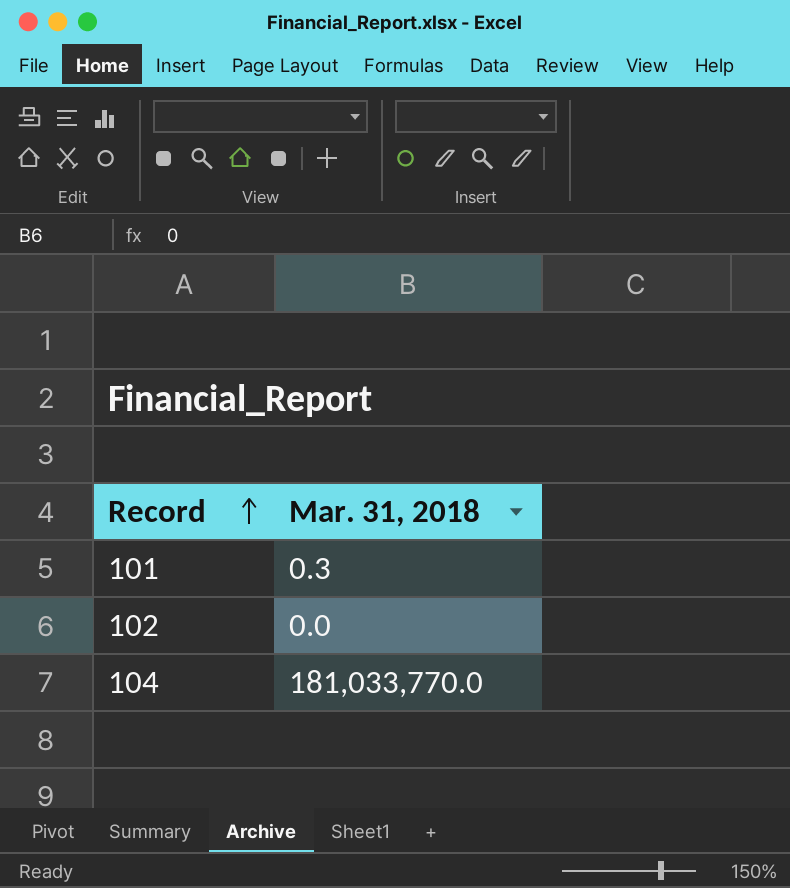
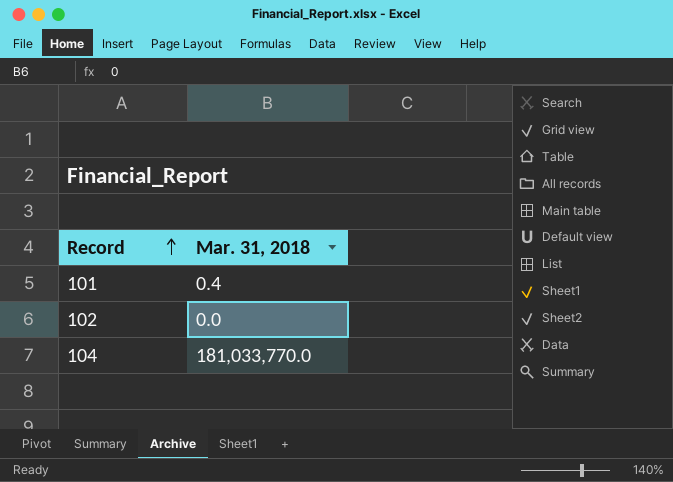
101 | Mar. 31, 2018: 0.3 -> 0.4

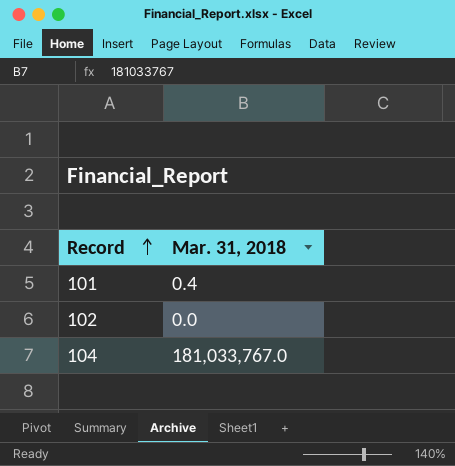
104 | Mar. 31, 2018: 181,033,770.0 -> 181,033,767.0

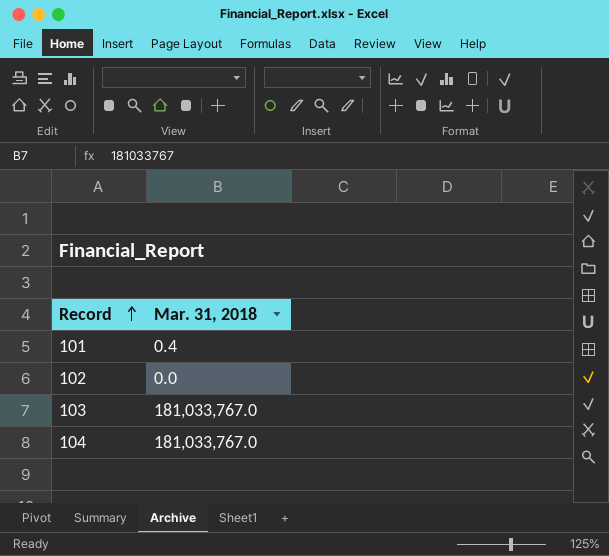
row 103: none -> 181,033,767.0

